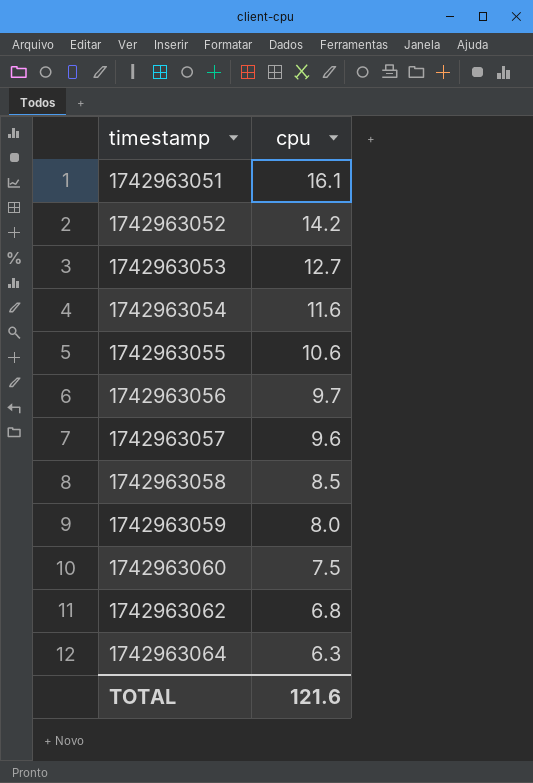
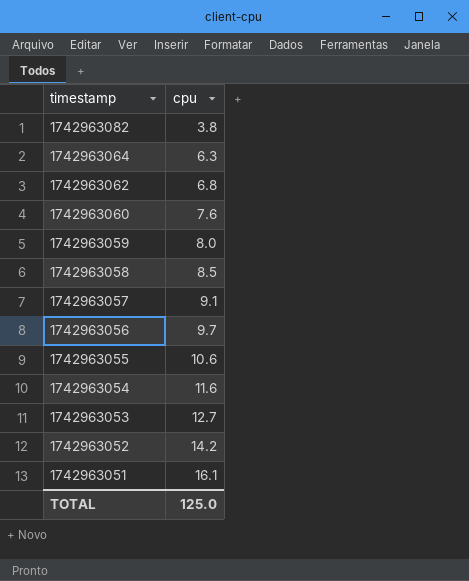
row order: timestamp ascending -> timestamp descending
row 1742963082: none -> 3.8
1742963060 | cpu: 7.5 -> 7.6
1742963057 | cpu: 9.6 -> 9.1
TOTAL | cpu: 121.6 -> 125.0

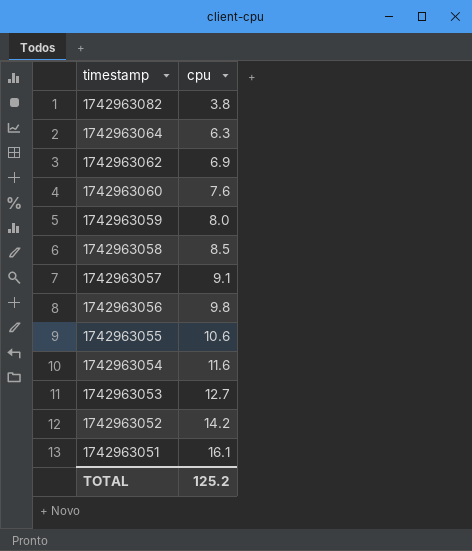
1742963062 | cpu: 6.8 -> 6.9
1742963056 | cpu: 9.7 -> 9.8
TOTAL | cpu: 125.0 -> 125.2

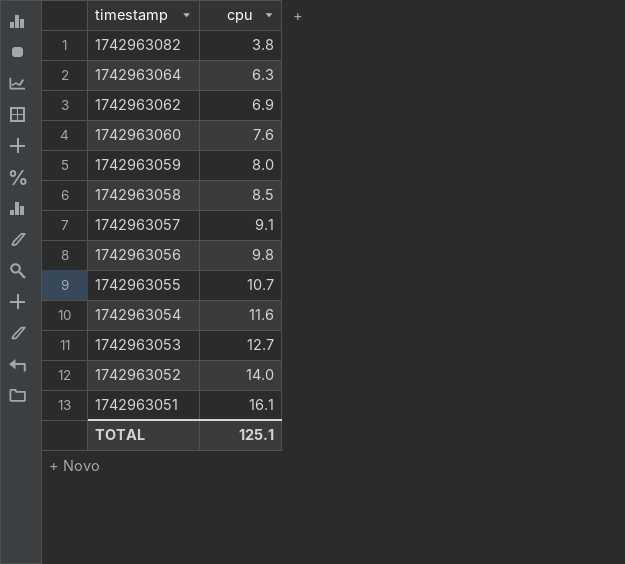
1742963055 | cpu: 10.6 -> 10.7
1742963052 | cpu: 14.2 -> 14.0
TOTAL | cpu: 125.2 -> 125.1

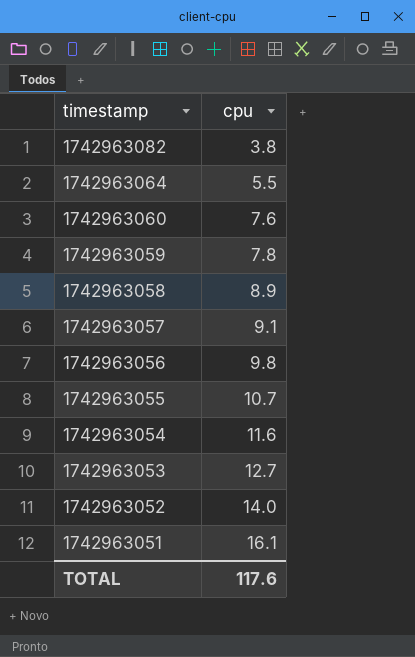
row 1742963062: 6.9 -> none
1742963064 | cpu: 6.3 -> 5.5
1742963059 | cpu: 8.0 -> 7.8
1742963058 | cpu: 8.5 -> 8.9
TOTAL | cpu: 125.1 -> 117.6

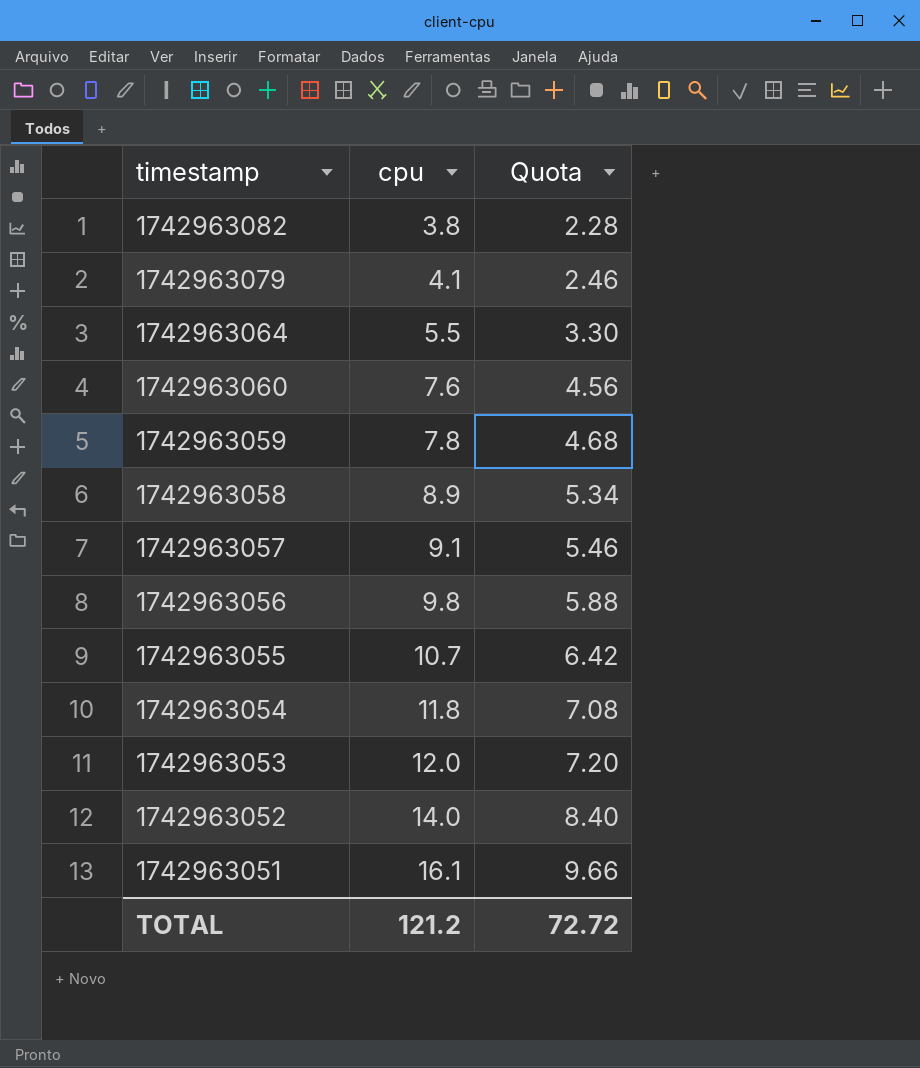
column Quota | formula: none -> [cpu] * 0.6
row 1742963079: none -> 4.1 | 2.46
1742963054 | cpu: 11.6 -> 11.8
1742963053 | cpu: 12.7 -> 12.0
TOTAL | cpu: 117.6 -> 121.2

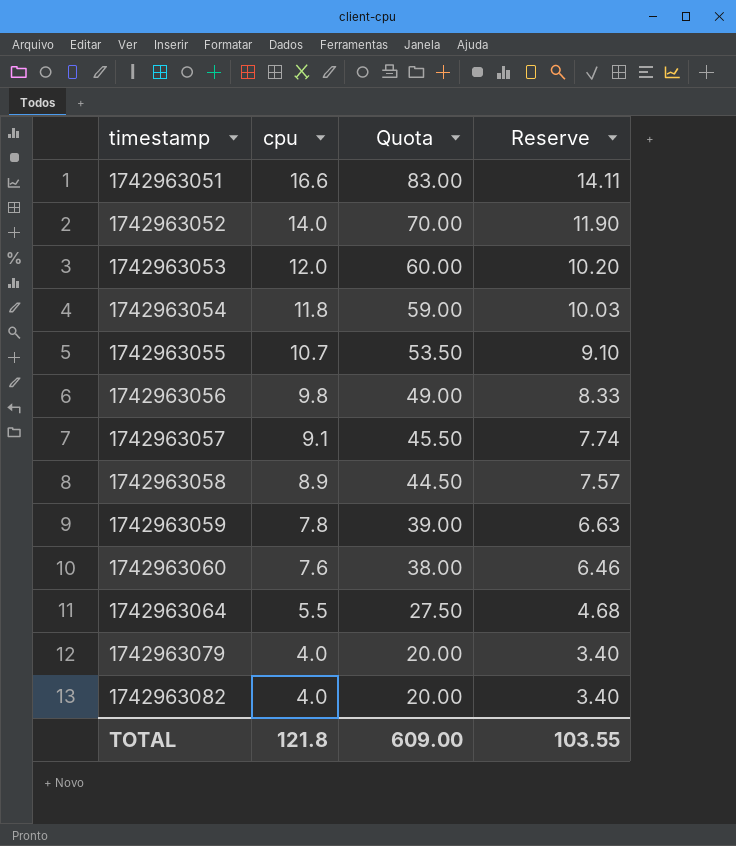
row order: timestamp descending -> timestamp ascending
column Quota | formula: [cpu] * 0.6 -> [cpu] * 5
column Reserve | formula: none -> [cpu] * 0.85
1742963051 | cpu: 16.1 -> 16.6
1742963079 | cpu: 4.1 -> 4.0
1742963082 | cpu: 3.8 -> 4.0
TOTAL | cpu: 121.2 -> 121.8
TOTAL | Quota: 72.72 -> 609.00

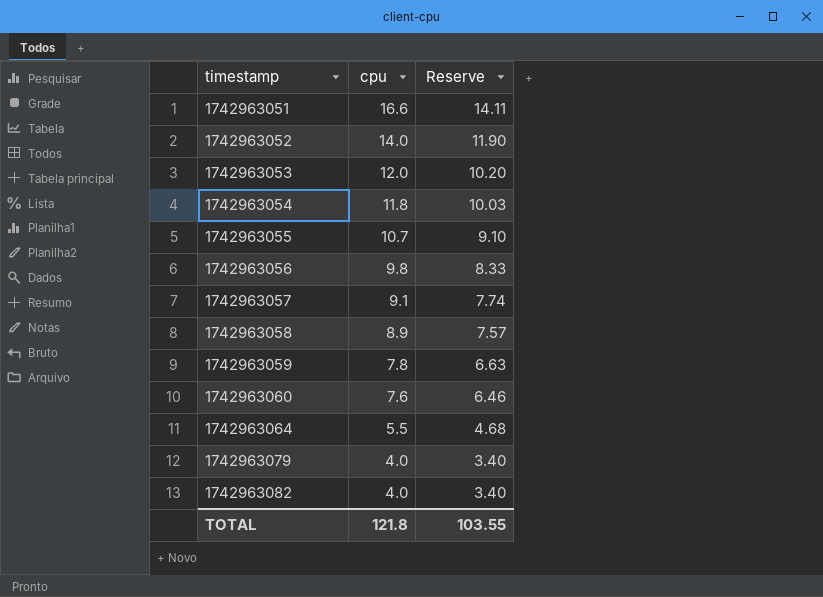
column Quota | formula: [cpu] * 5 -> none

